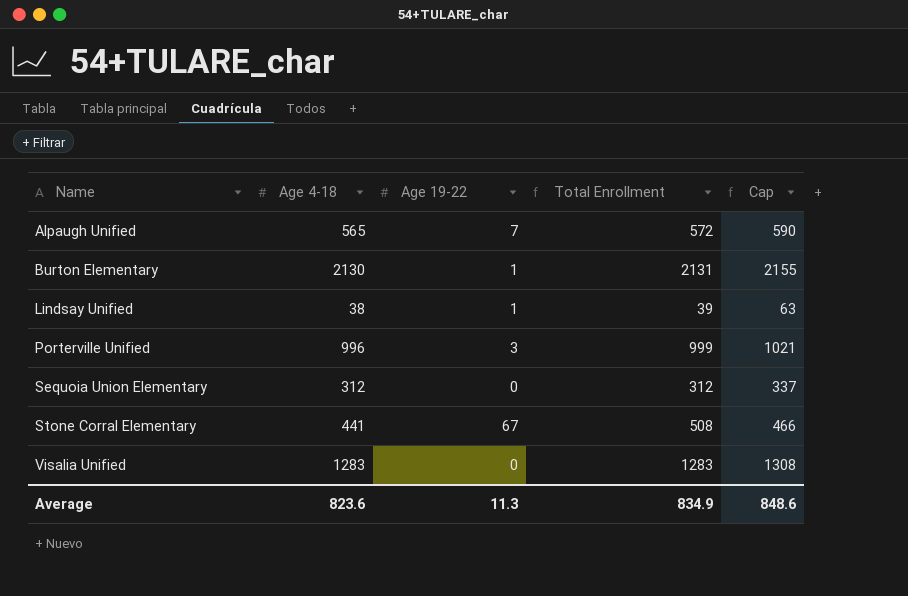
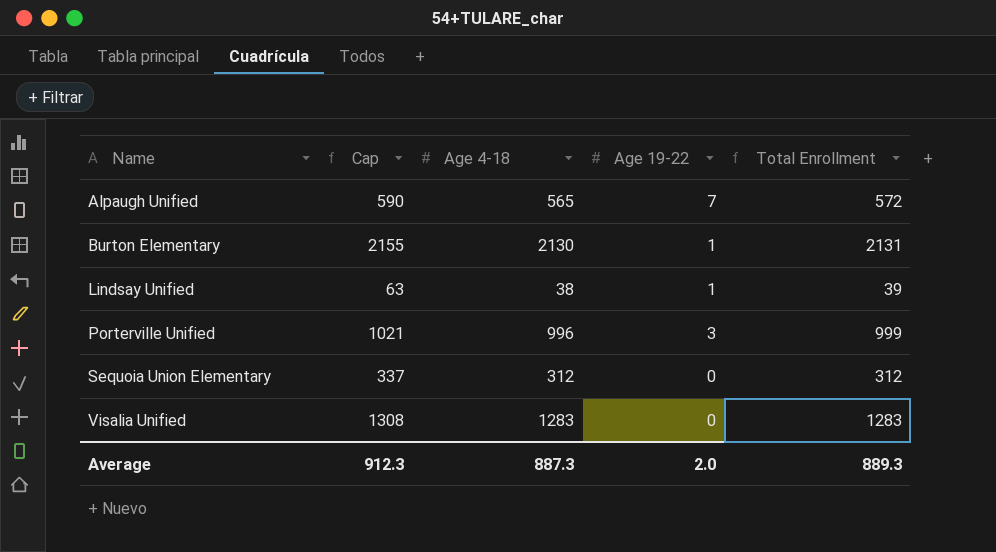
column Cap | position: 5 -> 2
row Stone Corral Elementary: 441 | 67 | 508 | 466 -> none
Average | Cap: 848.6 -> 912.3
Average | Age 4-18: 823.6 -> 887.3
Average | Age 19-22: 11.3 -> 2.0
Average | Total Enrollment: 834.9 -> 889.3

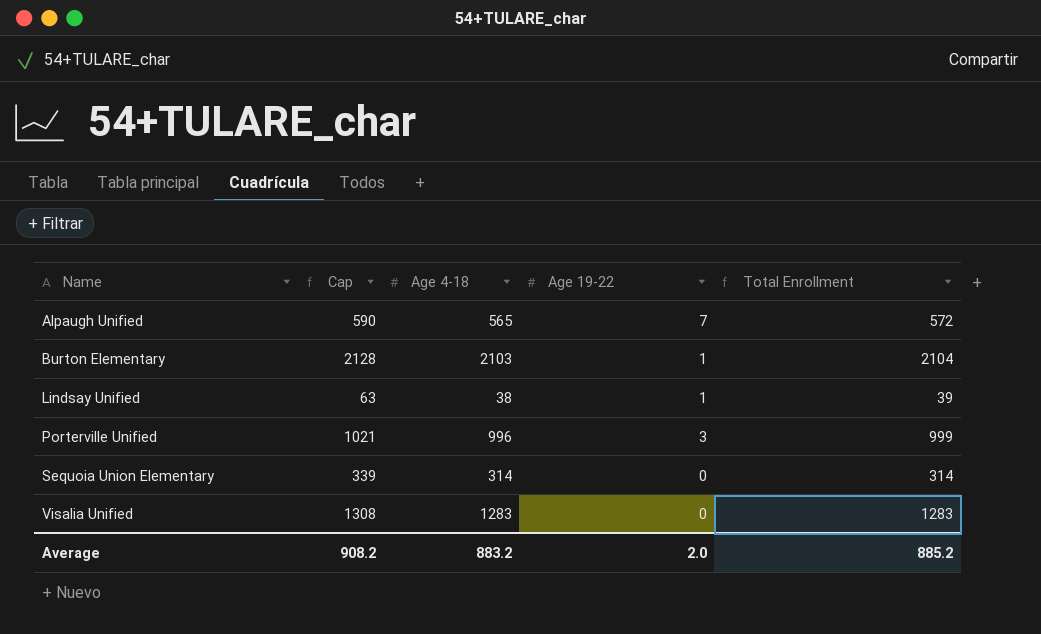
Burton Elementary | Cap: 2155 -> 2128
Burton Elementary | Age 4-18: 2130 -> 2103
Burton Elementary | Total Enrollment: 2131 -> 2104
Sequoia Union Elementary | Cap: 337 -> 339
Sequoia Union Elementary | Age 4-18: 312 -> 314
Sequoia Union Elementary | Total Enrollment: 312 -> 314
Average | Cap: 912.3 -> 908.2
Average | Age 4-18: 887.3 -> 883.2
Average | Total Enrollment: 889.3 -> 885.2

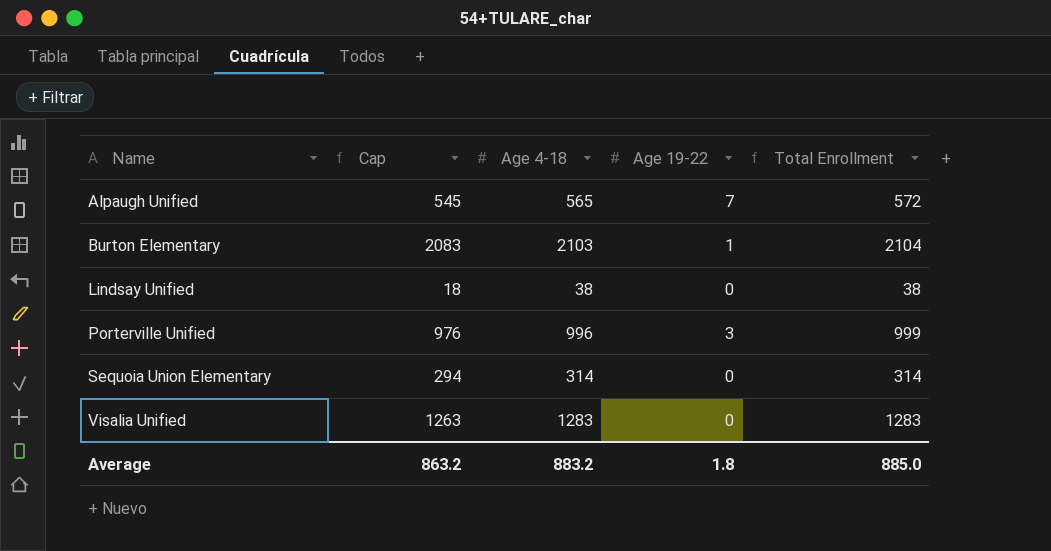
column Cap | formula: [Age 4-18] + 25 -> [Age 4-18] - 20
Lindsay Unified | Age 19-22: 1 -> 0
Lindsay Unified | Total Enrollment: 39 -> 38
Average | Cap: 908.2 -> 863.2
Average | Age 19-22: 2.0 -> 1.8
Average | Total Enrollment: 885.2 -> 885.0

